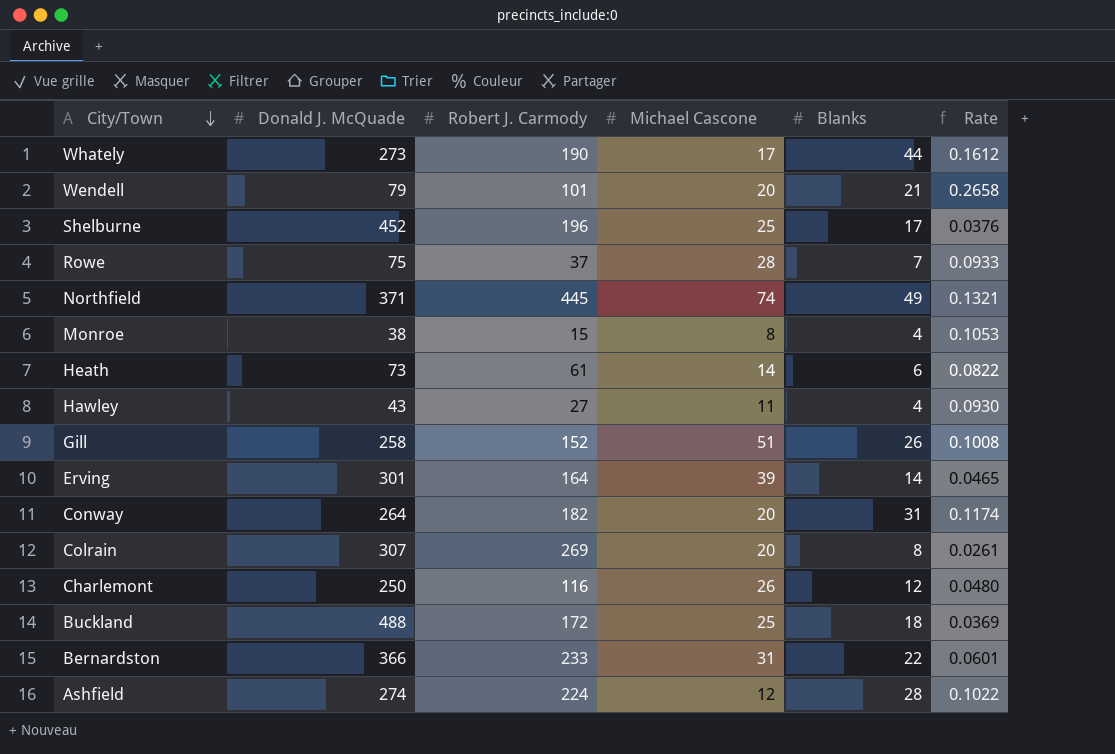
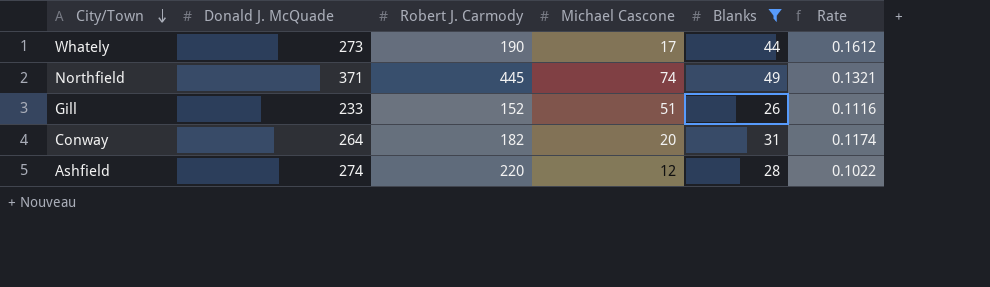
filter: none -> Blanks >= 26
Gill | Donald J. McQuade: 258 -> 233
Gill | Rate: 0.1008 -> 0.1116
Ashfield | Robert J. Carmody: 224 -> 220

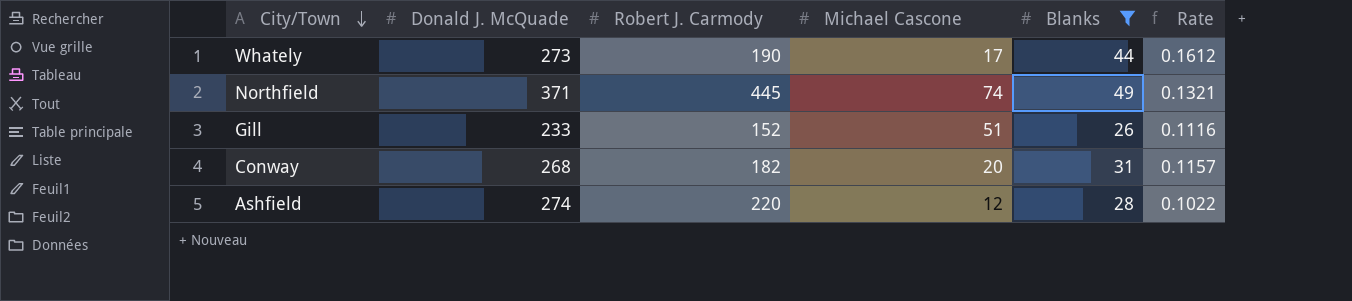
Conway | Donald J. McQuade: 264 -> 268
Conway | Rate: 0.1174 -> 0.1157

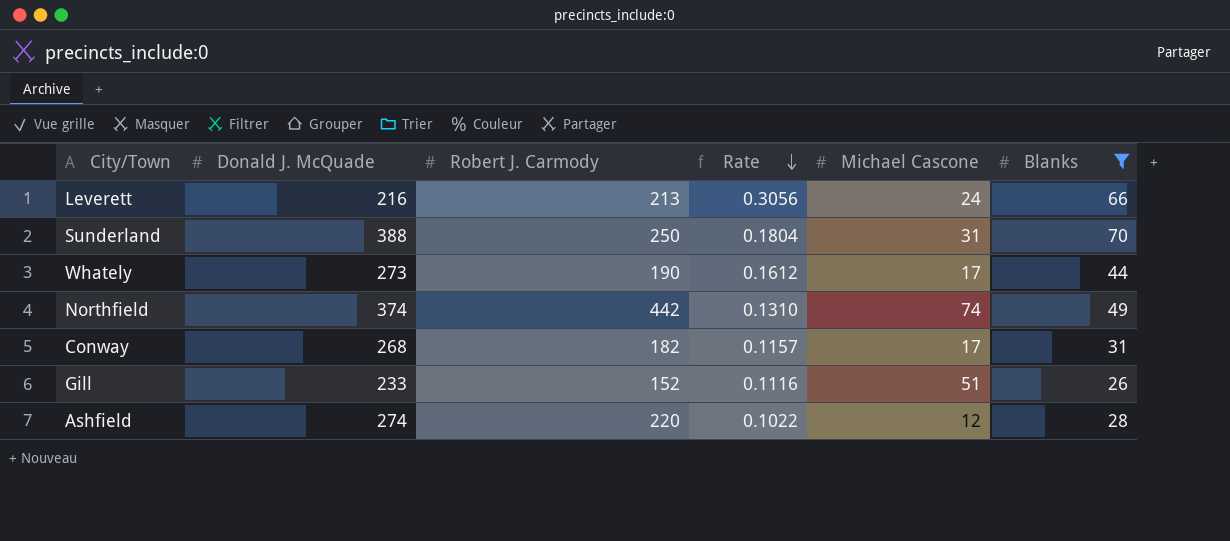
row order: City/Town descending -> Rate descending
column Rate | position: 6 -> 4
row Leverett: none -> 216 | 213 | 0.3056 | 24 | 66
row Sunderland: none -> 388 | 250 | 0.1804 | 31 | 70
Northfield | Donald J. McQuade: 371 -> 374
Northfield | Robert J. Carmody: 445 -> 442
Northfield | Rate: 0.1321 -> 0.1310
Conway | Michael Cascone: 20 -> 17

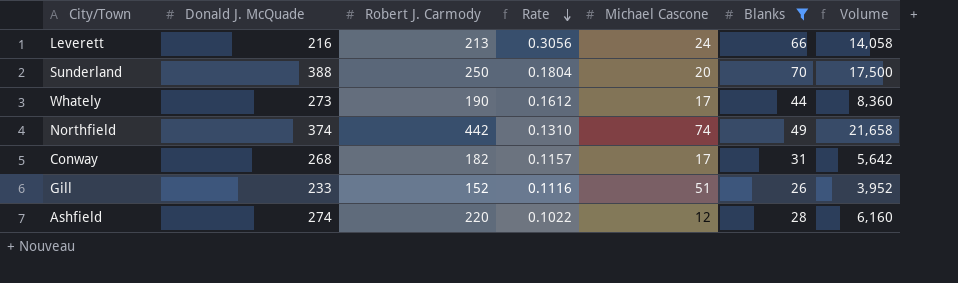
column Volume | formula: none -> [Robert J. Carmody] * [Blanks]
Sunderland | Michael Cascone: 31 -> 20

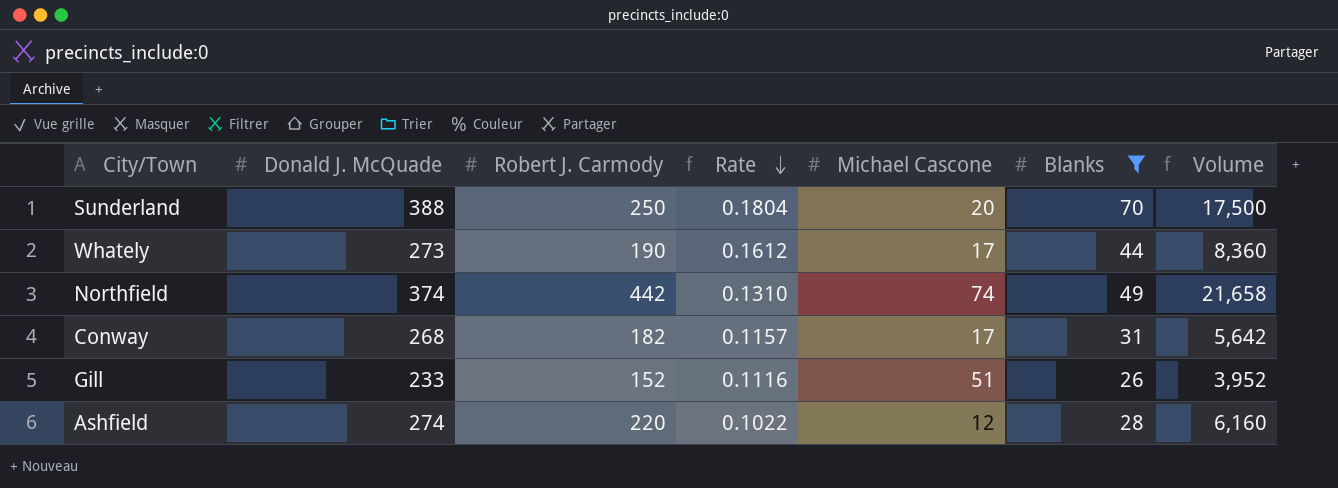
row Leverett: 216 | 213 | 0.3056 | 24 | 66 | 14,058 -> none

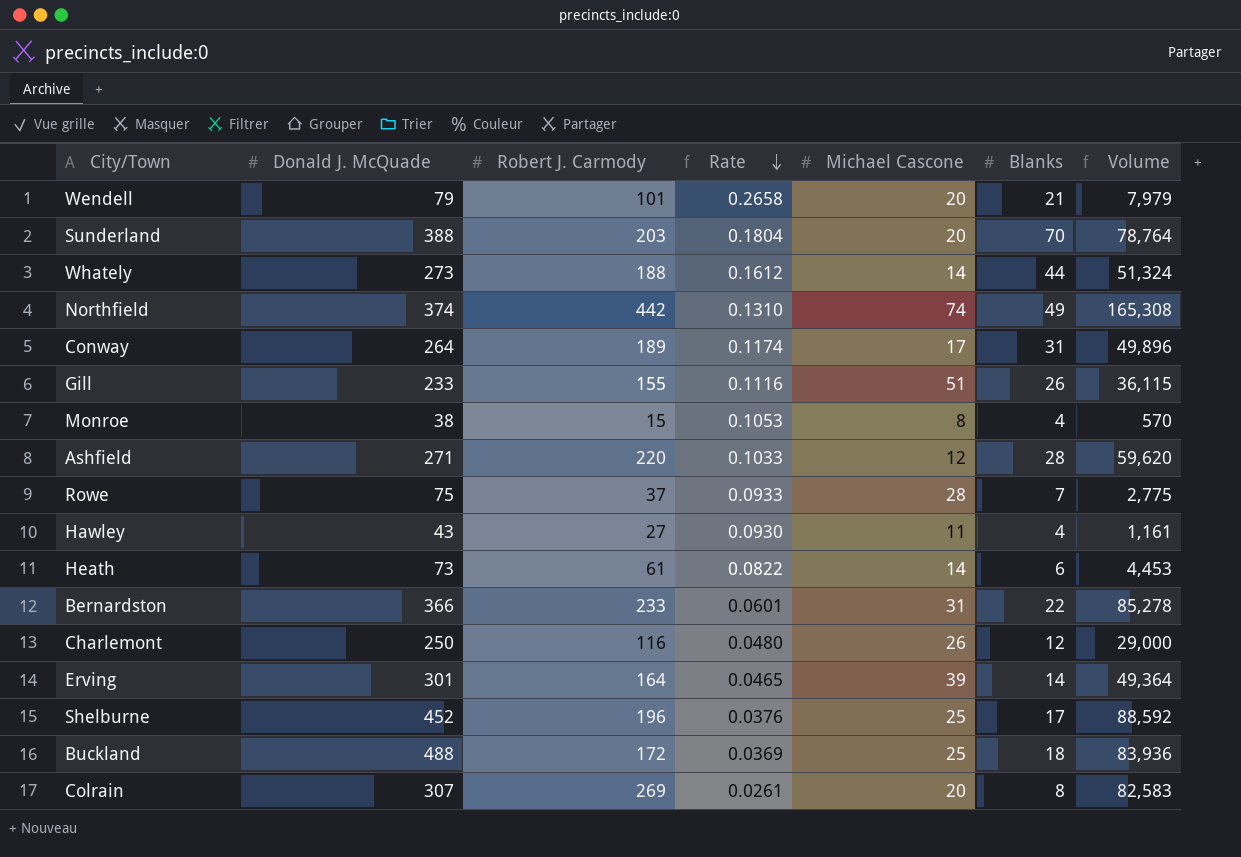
filter: Blanks >= 26 -> none
column Volume | formula: [Robert J. Carmody] * [Blanks] -> [Donald J. McQuade] * [Robert J. Carmody]
Sunderland | Robert J. Carmody: 250 -> 203
Whately | Robert J. Carmody: 190 -> 188
Whately | Michael Cascone: 17 -> 14
Conway | Donald J. McQuade: 268 -> 264
Conway | Robert J. Carmody: 182 -> 189
Conway | Rate: 0.1157 -> 0.1174
Gill | Robert J. Carmody: 152 -> 155
Ashfield | Donald J. McQuade: 274 -> 271
Ashfield | Rate: 0.1022 -> 0.1033

